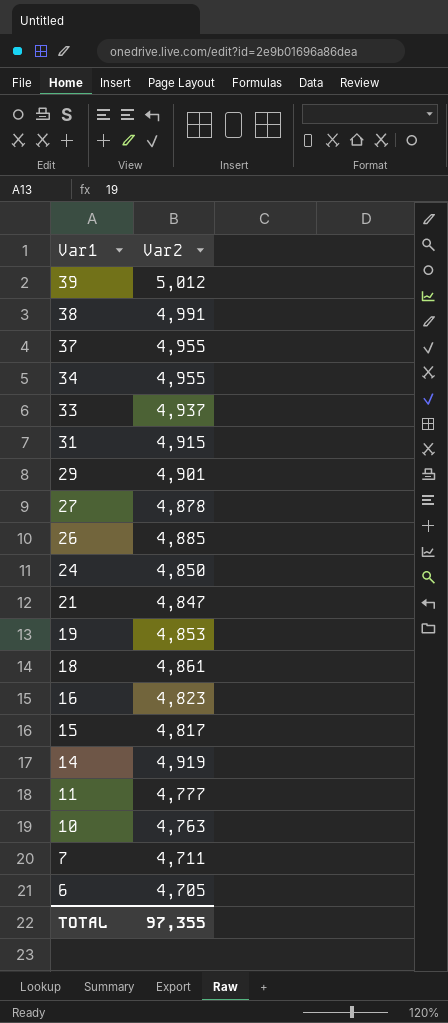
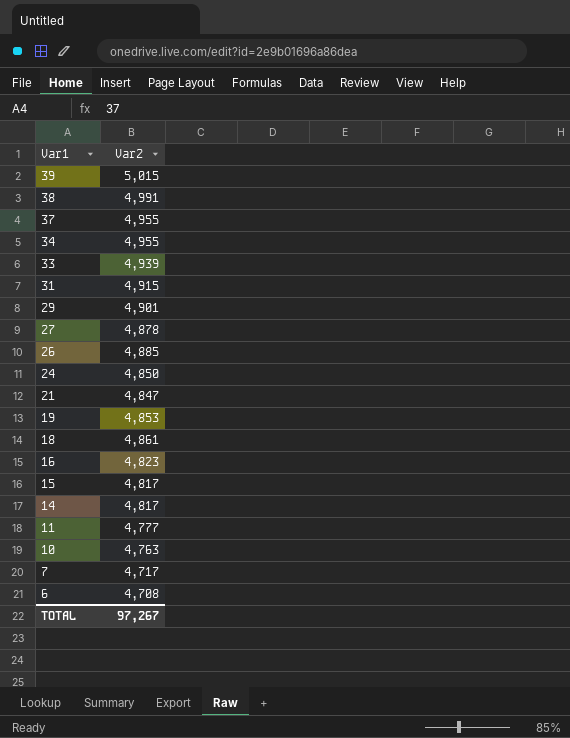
39 | Var2: 5,012 -> 5,015
33 | Var2: 4,937 -> 4,939
14 | Var2: 4,919 -> 4,817
7 | Var2: 4,711 -> 4,717
6 | Var2: 4,705 -> 4,708
TOTAL | Var2: 97,355 -> 97,267

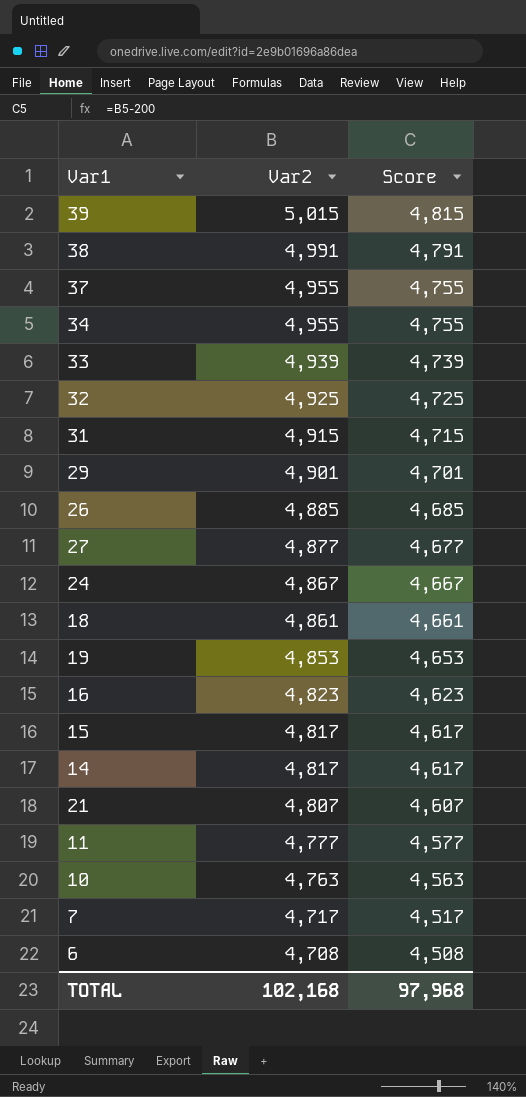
row order: Var1 descending -> Var2 descending
column Score | formula: none -> [Var2] - 200
row 32: none -> 4,925 | 4,725
27 | Var2: 4,878 -> 4,877
24 | Var2: 4,850 -> 4,867
21 | Var2: 4,847 -> 4,807
TOTAL | Var2: 97,267 -> 102,168

